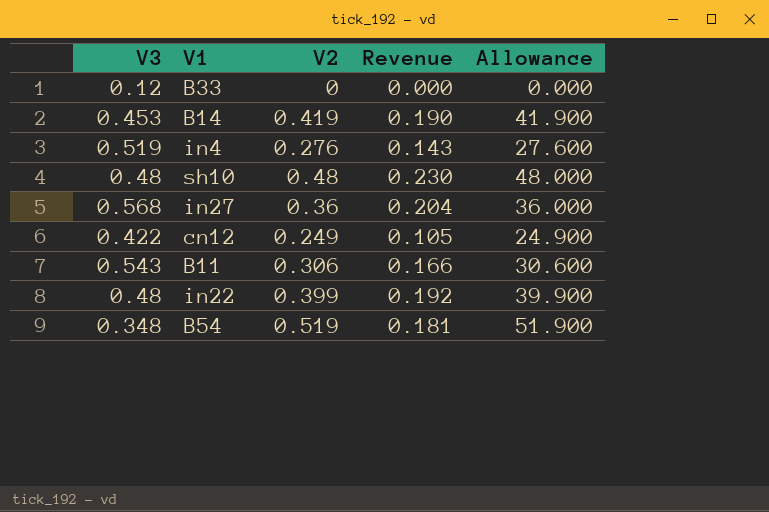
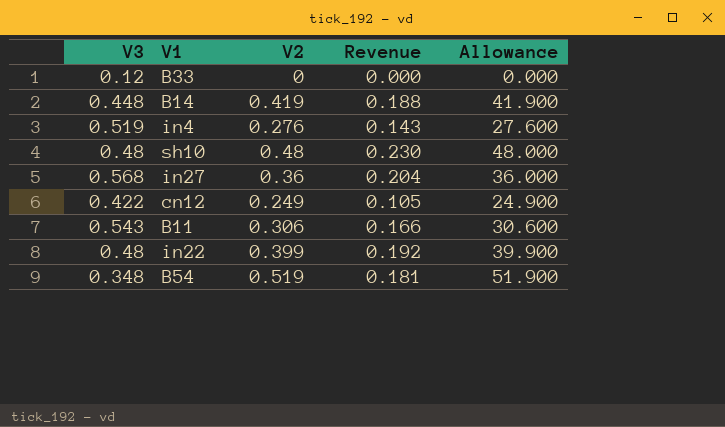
B14 | V3: 0.453 -> 0.448
B14 | Revenue: 0.190 -> 0.188

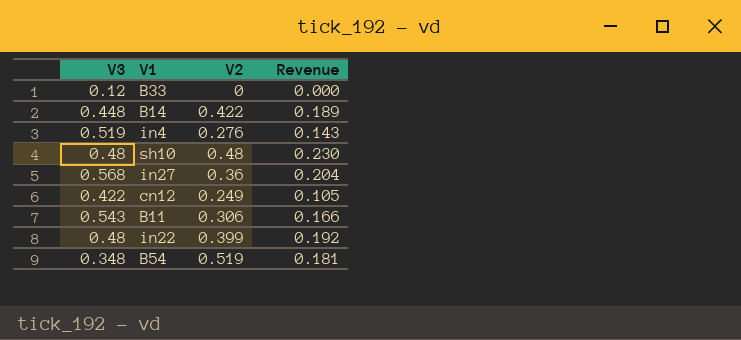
column Allowance | formula: [V2] * 100 -> none
B14 | V2: 0.419 -> 0.422
B14 | Revenue: 0.188 -> 0.189

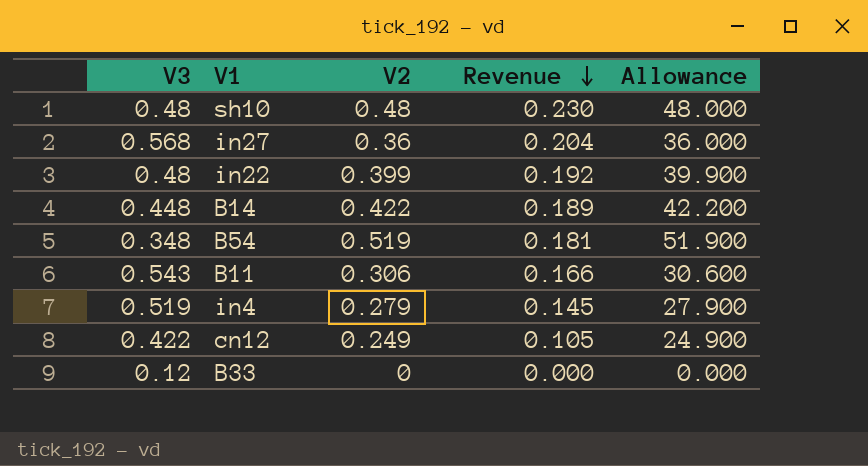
row order: none -> Revenue descending
column Allowance | formula: none -> [V2] * 100
in4 | V2: 0.276 -> 0.279
in4 | Revenue: 0.143 -> 0.145

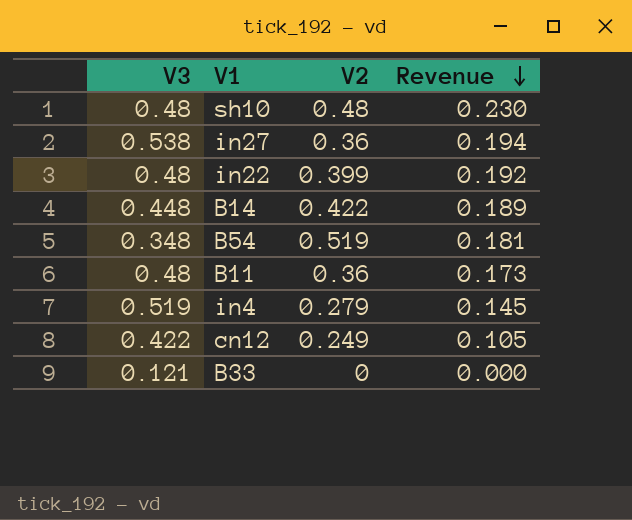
column Allowance | formula: [V2] * 100 -> none
in27 | V3: 0.568 -> 0.538
in27 | Revenue: 0.204 -> 0.194
B11 | V3: 0.543 -> 0.48
B11 | V2: 0.306 -> 0.36
B11 | Revenue: 0.166 -> 0.173
B33 | V3: 0.12 -> 0.121

